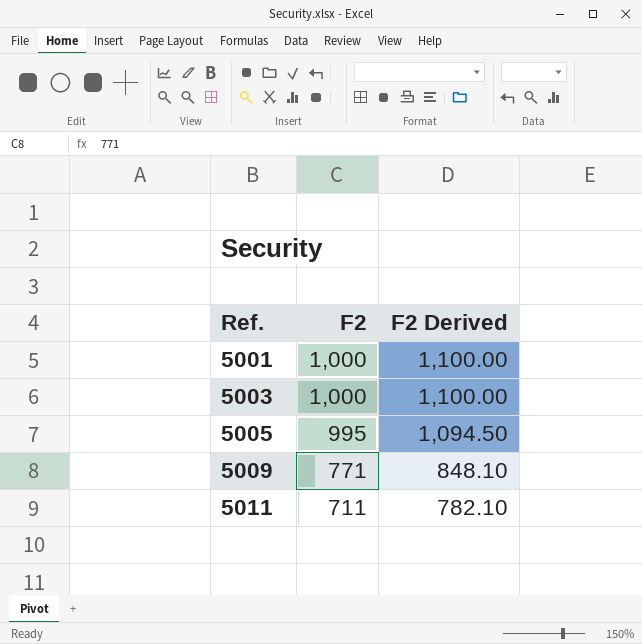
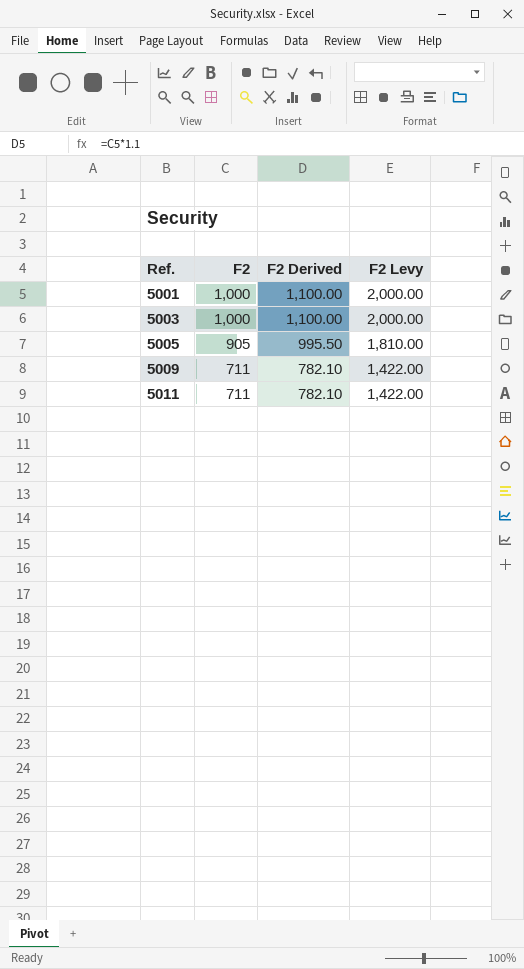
column F2 Levy | formula: none -> [F2] * 2
5005 | F2: 995 -> 905
5005 | F2 Derived: 1,094.50 -> 995.50
5009 | F2: 771 -> 711
5009 | F2 Derived: 848.10 -> 782.10

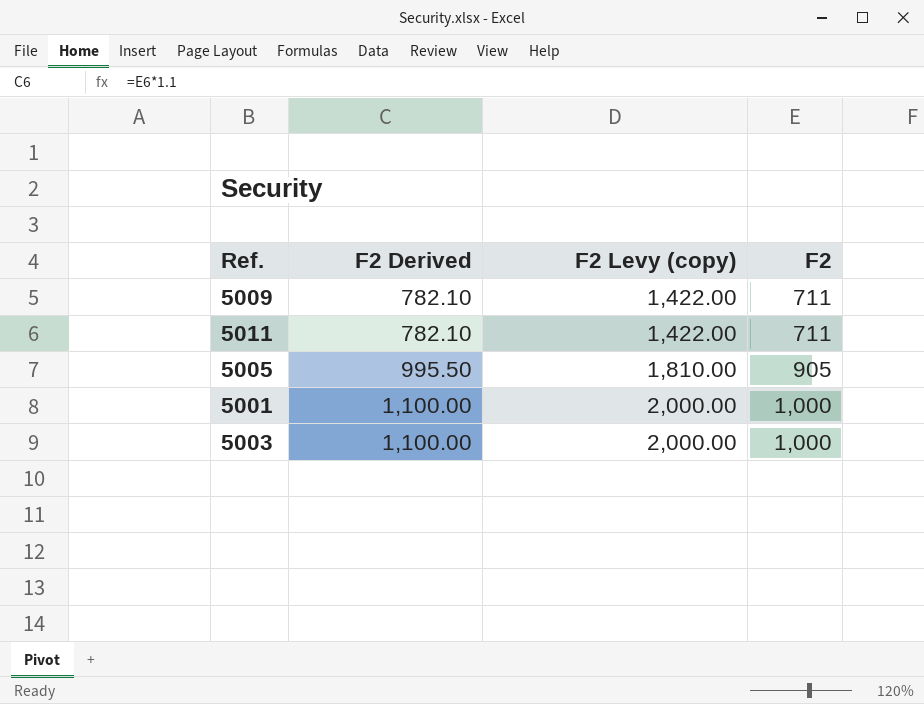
row order: Ref. ascending -> F2 Derived ascending
column name: F2 Levy -> F2 Levy (copy)
column F2 | position: 2 -> 4

